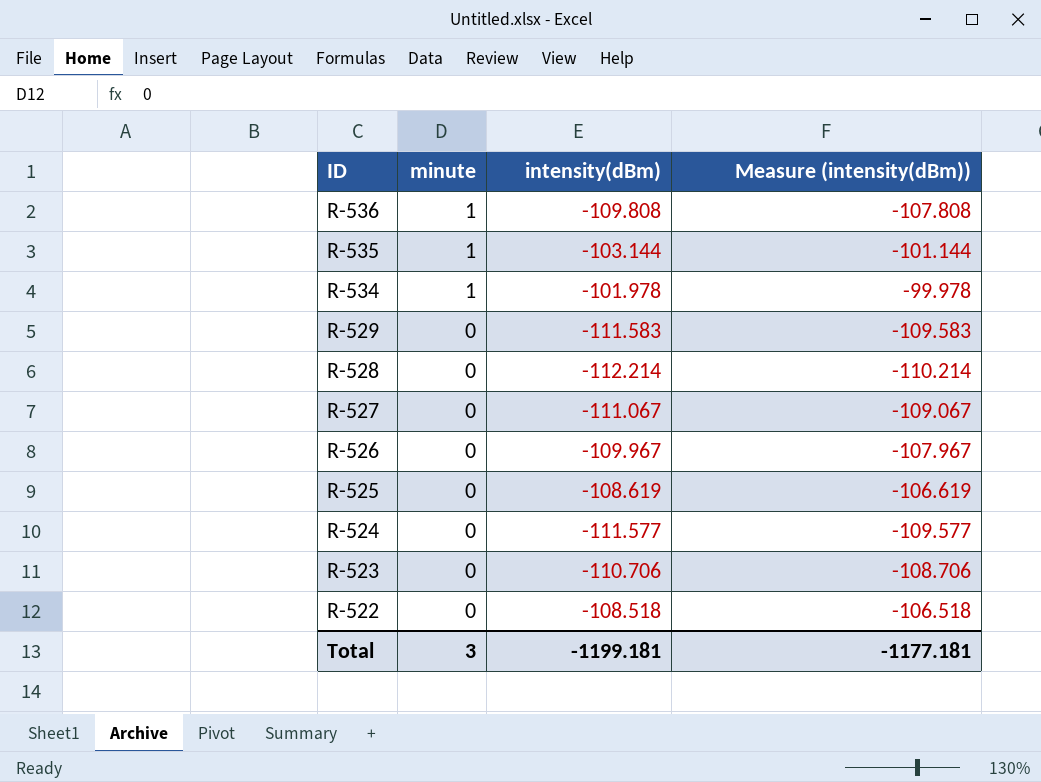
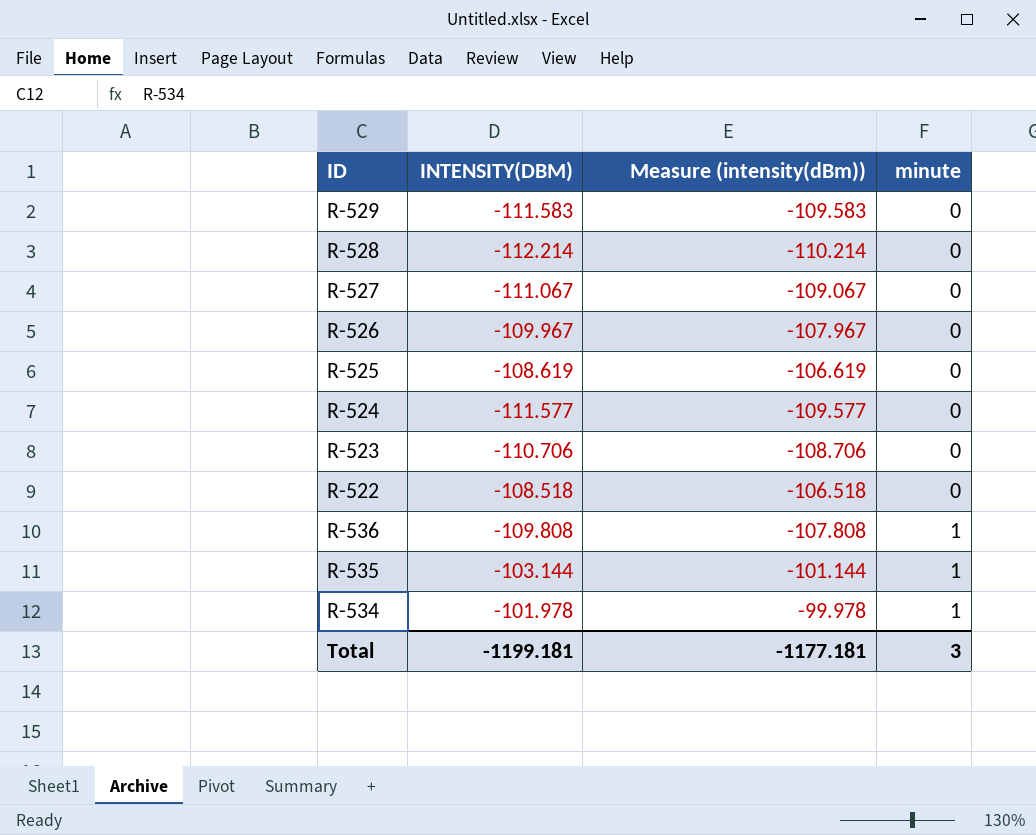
row order: ID descending -> minute ascending
column name: intensity(dBm) -> INTENSITY(DBM)
column minute | position: 2 -> 4

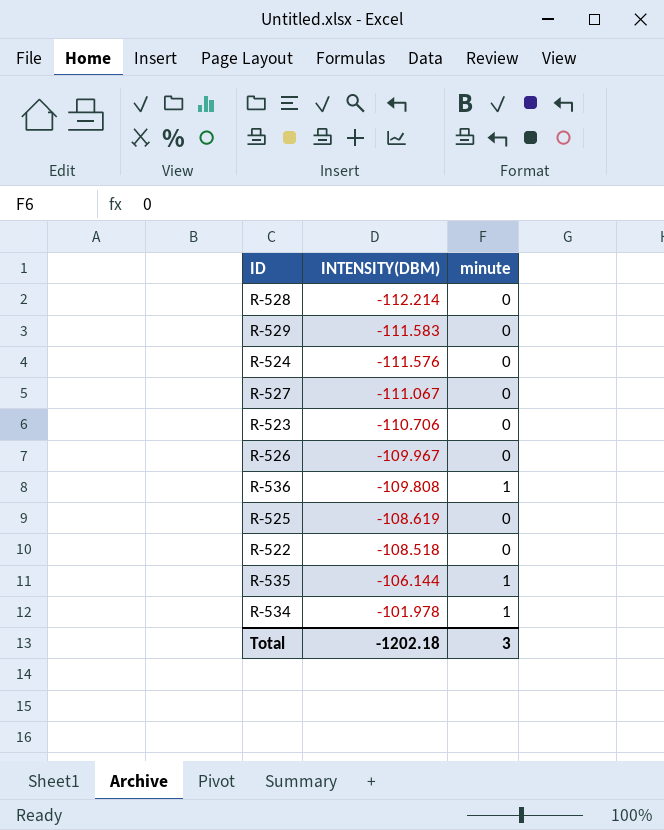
row order: minute ascending -> INTENSITY(DBM) ascending
column Measure (intensity(dBm)) | formula: [INTENSITY(DBM)] + 2 -> none
R-524 | INTENSITY(DBM): -111.577 -> -111.576
R-535 | INTENSITY(DBM): -103.144 -> -106.144
Total | INTENSITY(DBM): -1199.181 -> -1202.18

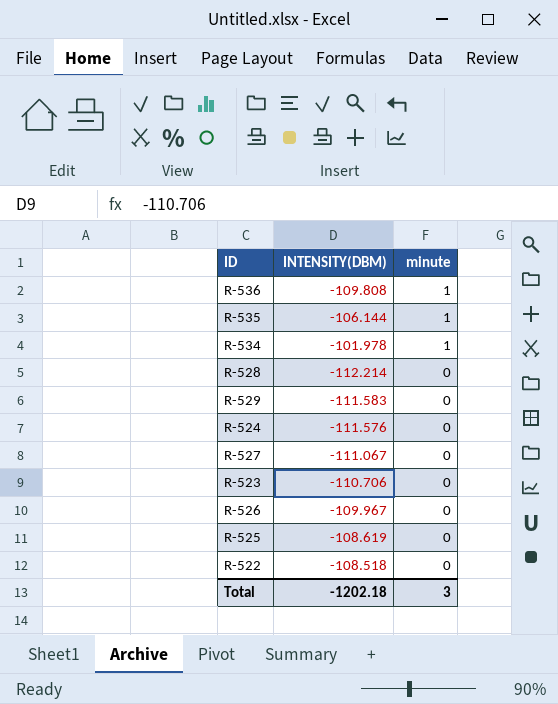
row order: INTENSITY(DBM) ascending -> minute descending

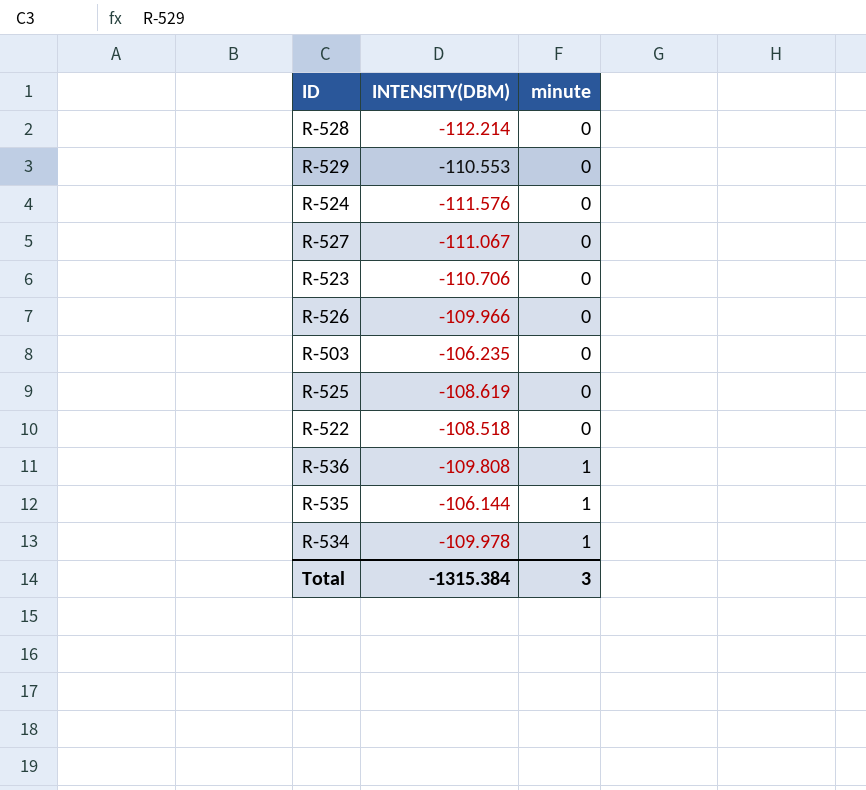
row order: minute descending -> minute ascending
R-529 | INTENSITY(DBM): -111.583 -> -110.553
R-526 | INTENSITY(DBM): -109.967 -> -109.966
row R-503: none -> -106.235 | 0
R-534 | INTENSITY(DBM): -101.978 -> -109.978
Total | INTENSITY(DBM): -1202.18 -> -1315.384

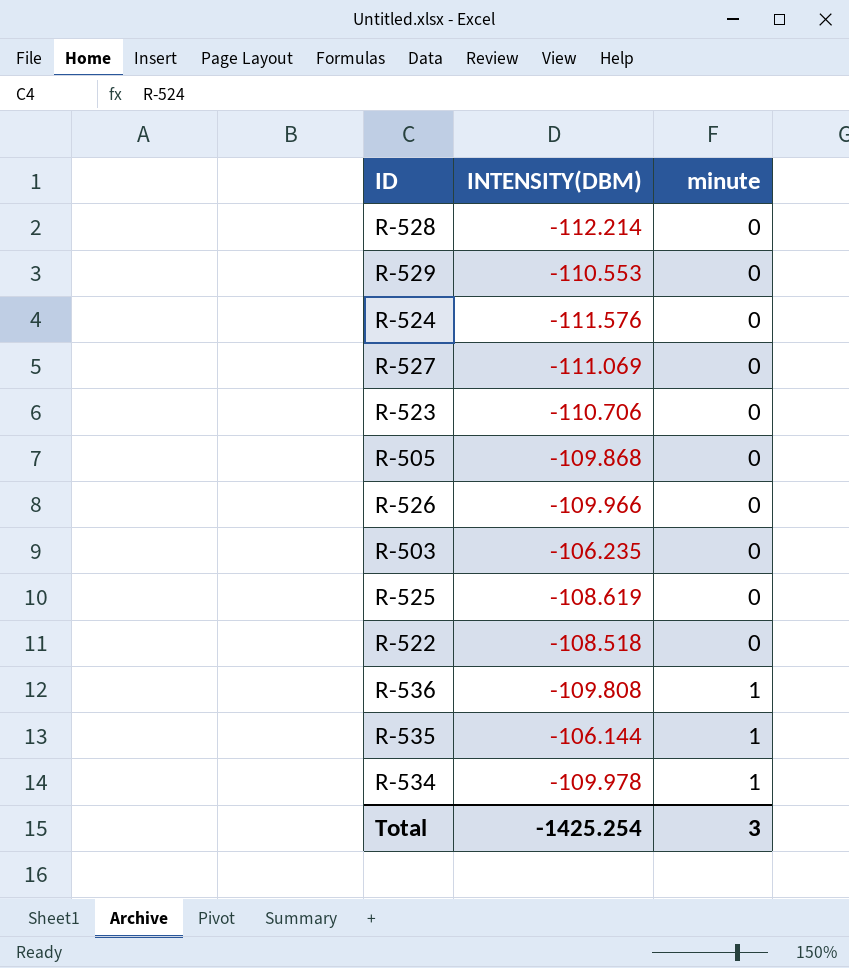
R-527 | INTENSITY(DBM): -111.067 -> -111.069
row R-505: none -> -109.868 | 0
Total | INTENSITY(DBM): -1315.384 -> -1425.254

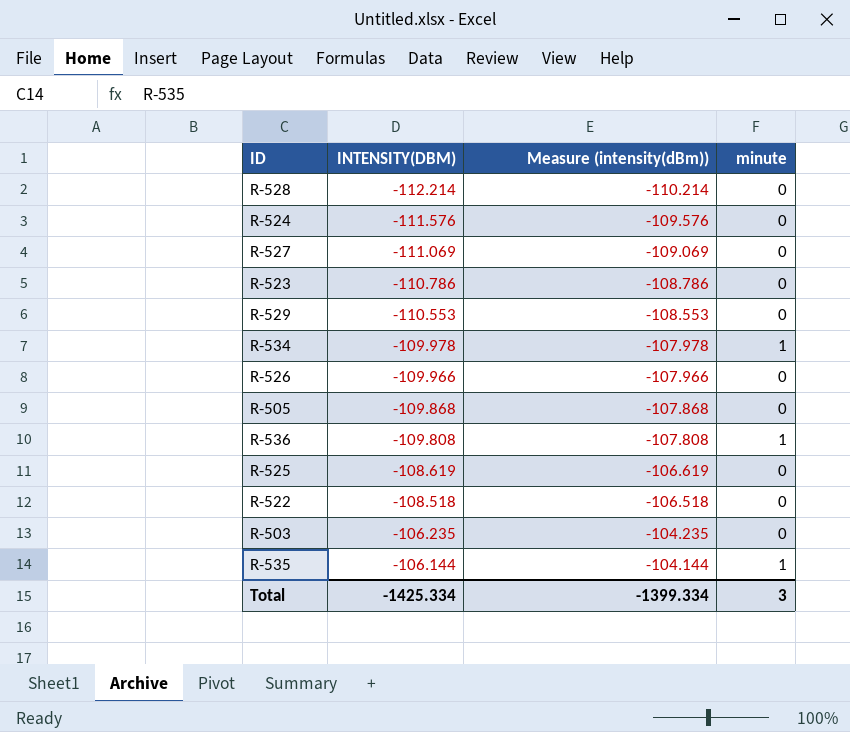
row order: minute ascending -> INTENSITY(DBM) ascending
column Measure (intensity(dBm)) | formula: none -> [INTENSITY(DBM)] + 2
R-523 | INTENSITY(DBM): -110.706 -> -110.786
Total | INTENSITY(DBM): -1425.254 -> -1425.334

